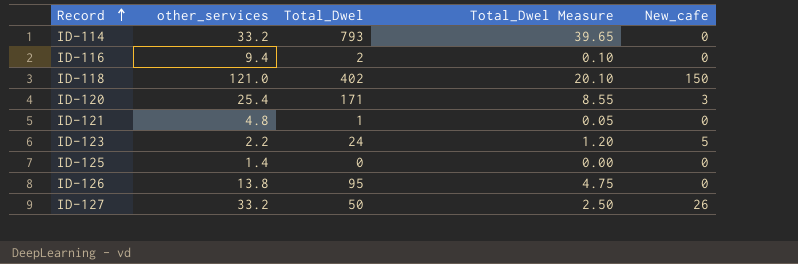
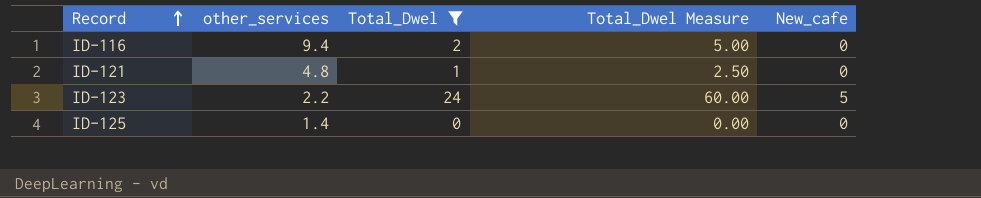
filter: none -> Total_Dwel <= 24
column Total_Dwel Measure | formula: [Total_Dwel] * 0.05 -> [Total_Dwel] * 2.5

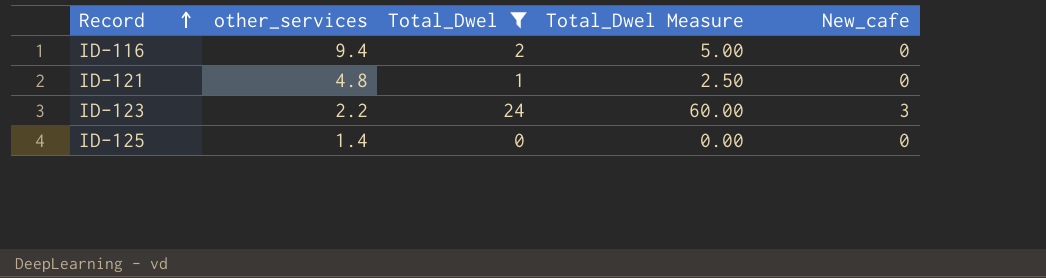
ID-123 | New_cafe: 5 -> 3

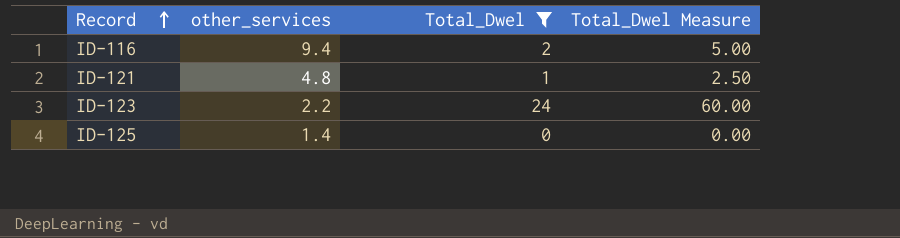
column New_cafe | position: 5 -> none

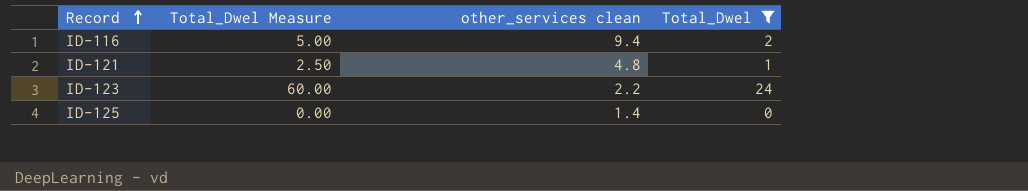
column Total_Dwel Measure | position: 4 -> 2
column name: other_services -> other_services clean

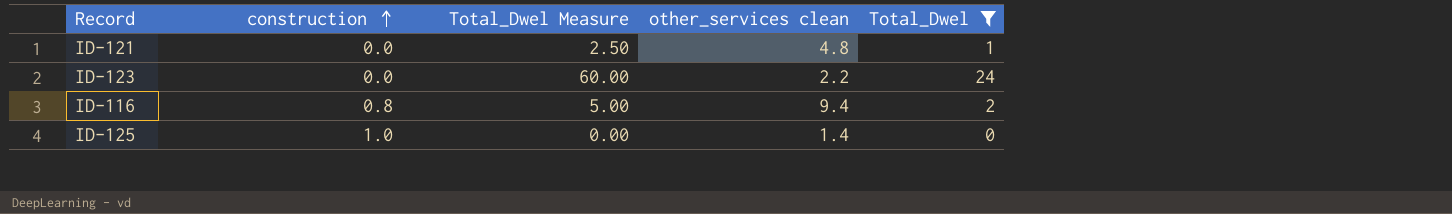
row order: Record ascending -> construction ascending
column construction | position: none -> 2

